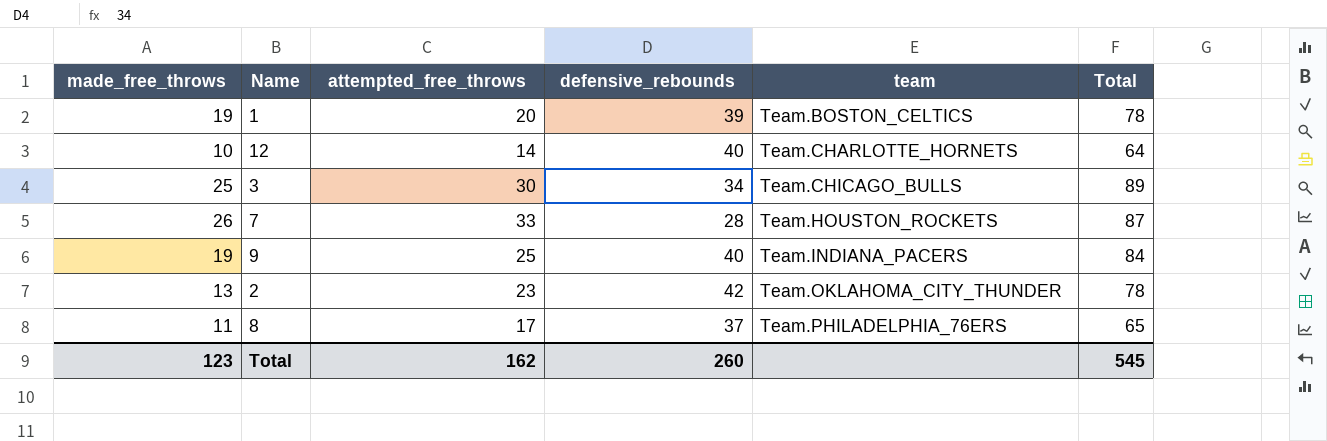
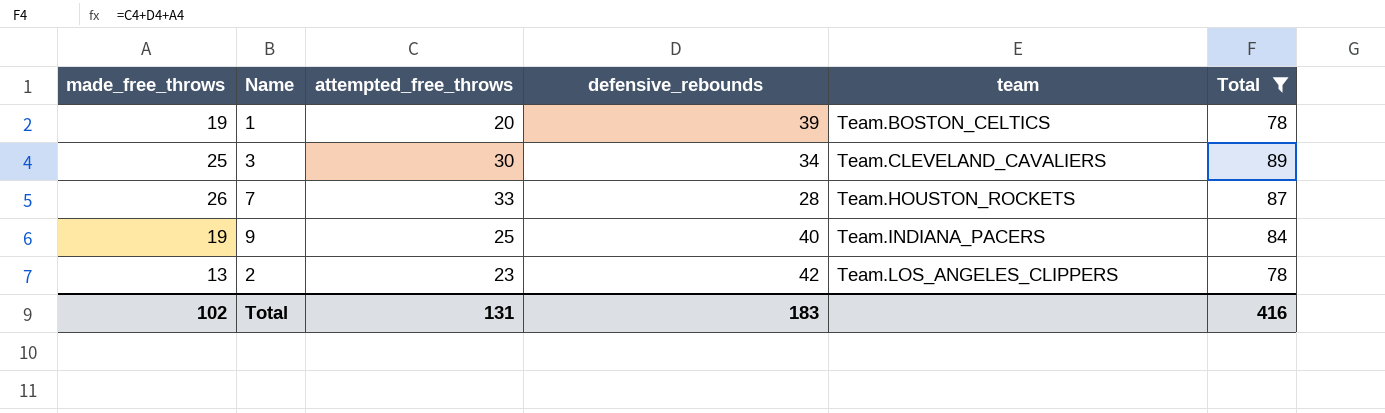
filter: none -> Total >= 78
3 | team: Team.CHICAGO_BULLS -> Team.CLEVELAND_CAVALIERS
2 | team: Team.OKLAHOMA_CITY_THUNDER -> Team.LOS_ANGELES_CLIPPERS
Total | made_free_throws: 123 -> 102
Total | attempted_free_throws: 162 -> 131
Total | defensive_rebounds: 260 -> 183
Total | Total: 545 -> 416

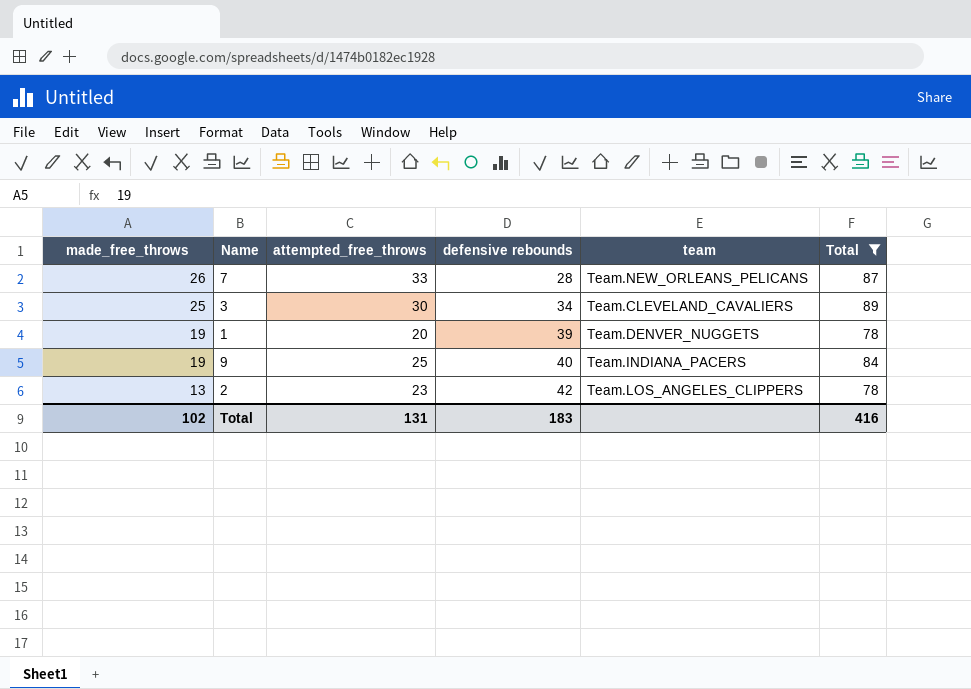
row order: team ascending -> made_free_throws descending
column name: defensive_rebounds -> defensive rebounds
7 | team: Team.HOUSTON_ROCKETS -> Team.NEW_ORLEANS_PELICANS
1 | team: Team.BOSTON_CELTICS -> Team.DENVER_NUGGETS

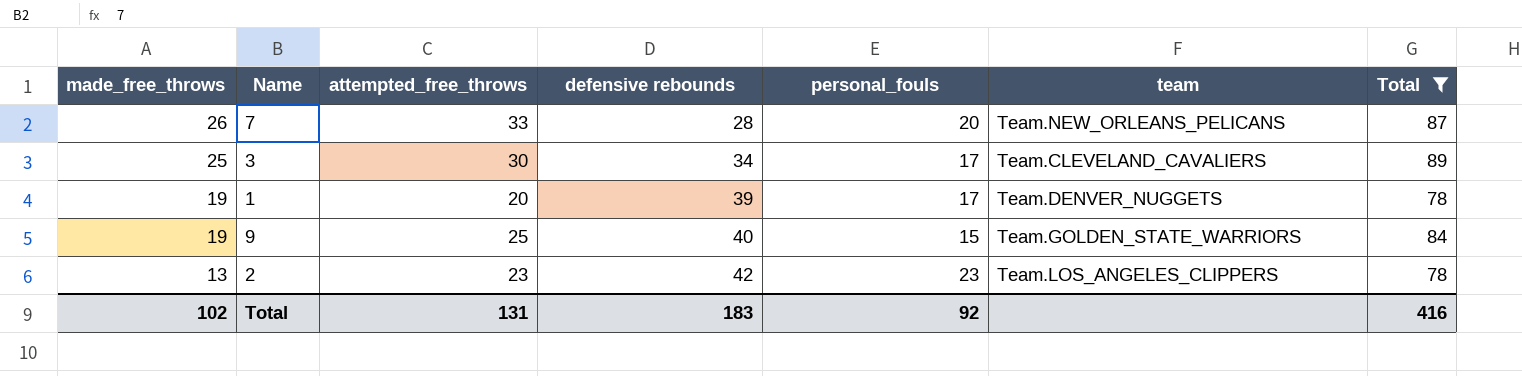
column personal_fouls | position: none -> 5
9 | team: Team.INDIANA_PACERS -> Team.GOLDEN_STATE_WARRIORS

